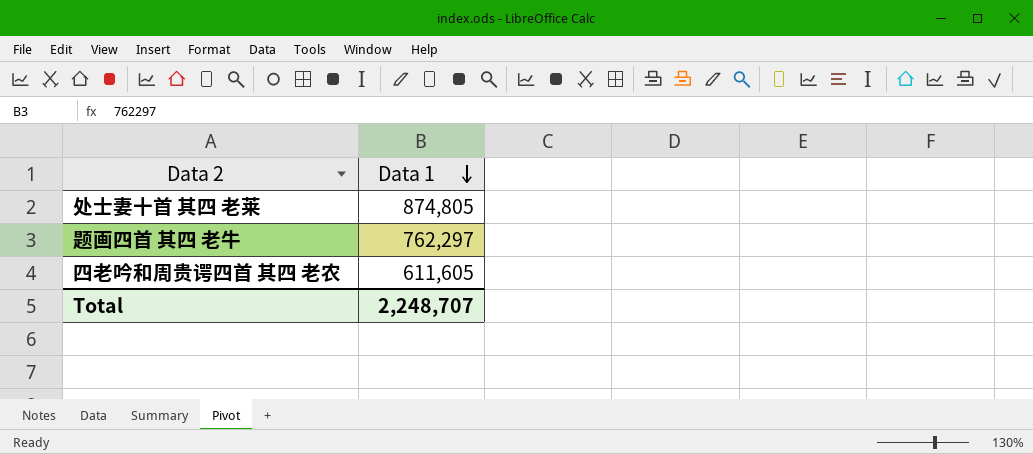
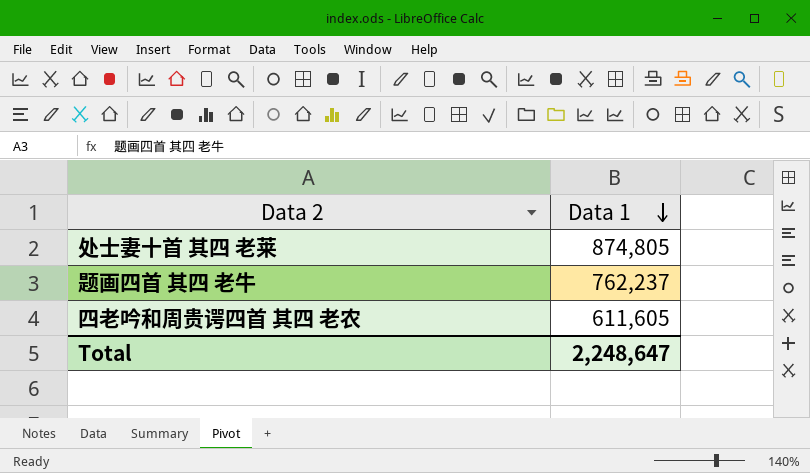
题画四首 其四 老牛 | Data 1: 762,297 -> 762,237
Total | Data 1: 2,248,707 -> 2,248,647

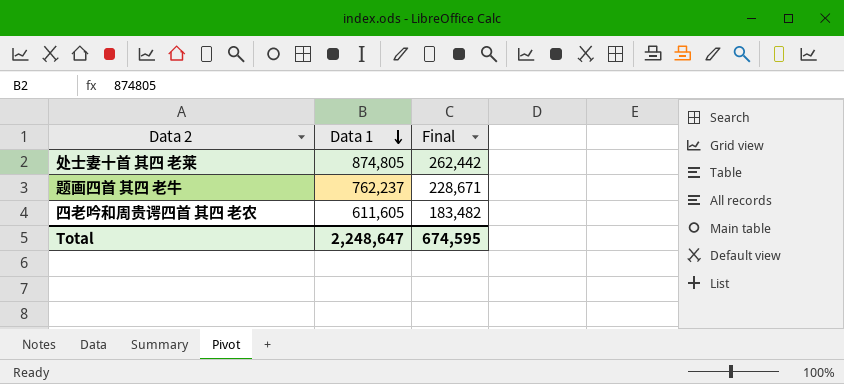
column Final | formula: none -> [Data 1] * 0.3

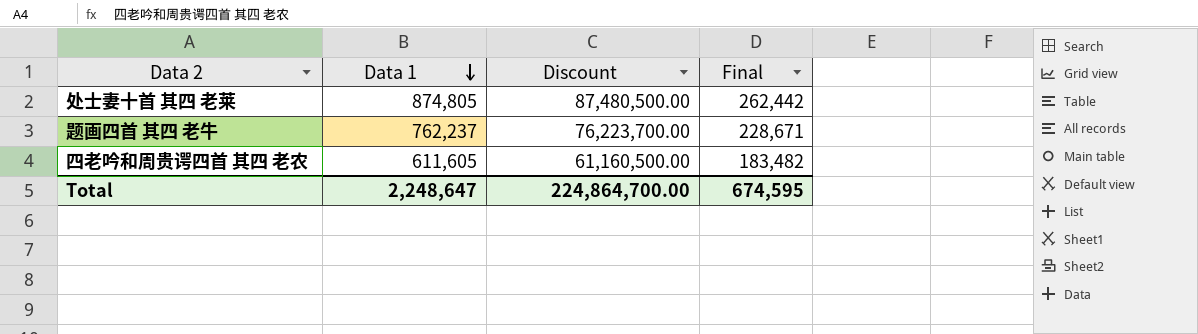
column Discount | formula: none -> [Data 1] * 100

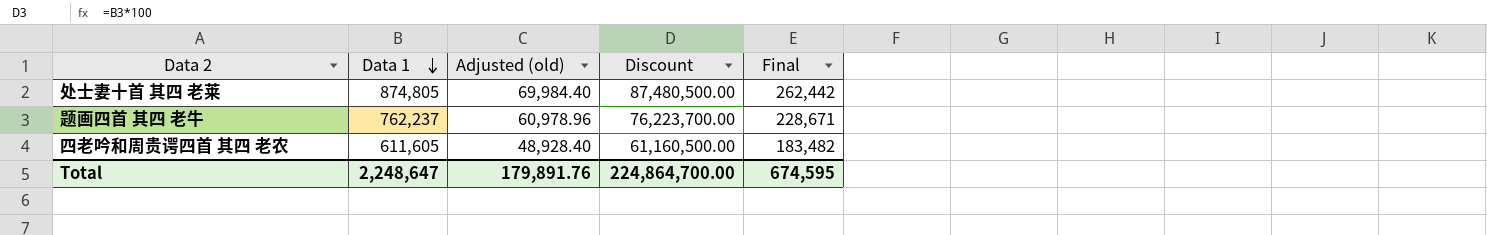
column Adjusted (old) | formula: none -> [Data 1] * 0.08

